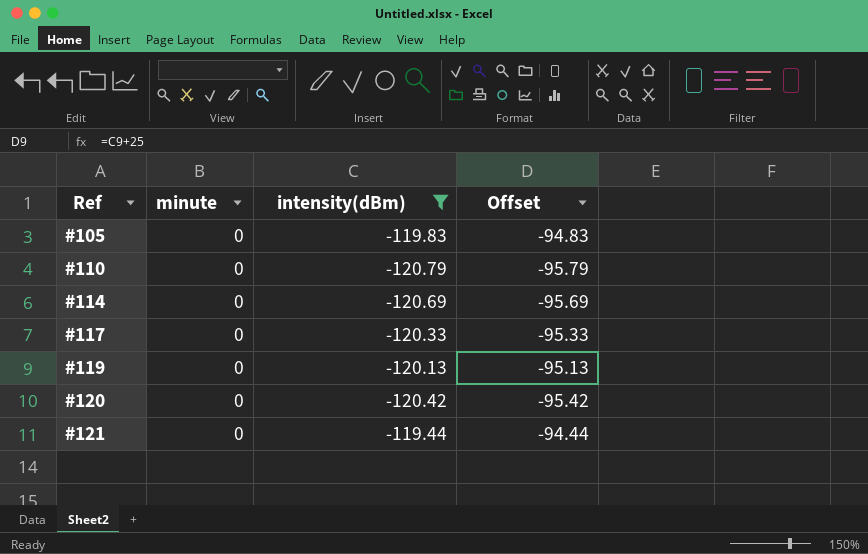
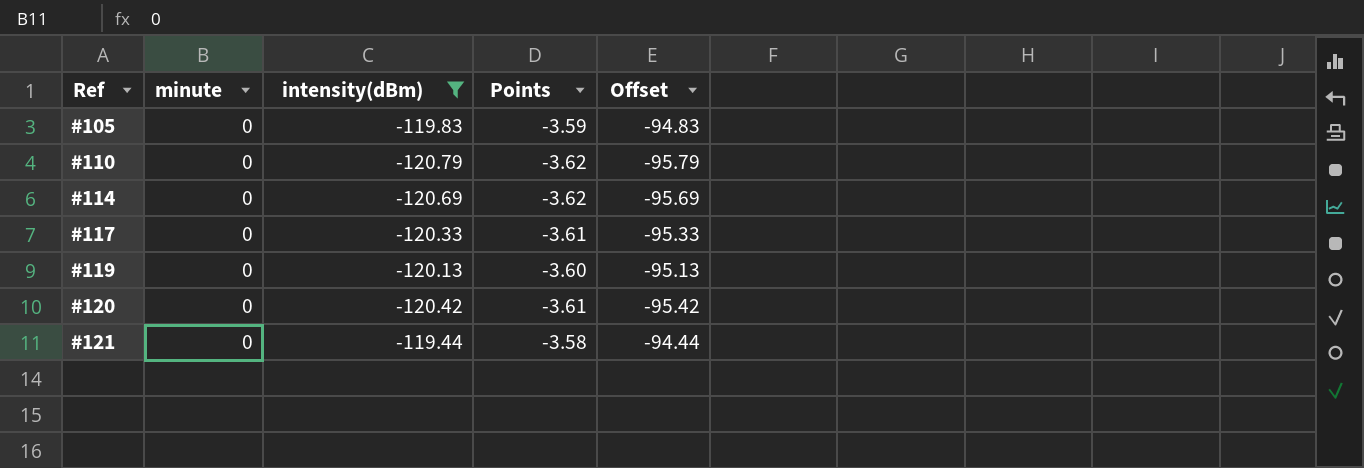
column Points | formula: none -> [intensity(dBm)] * 0.03

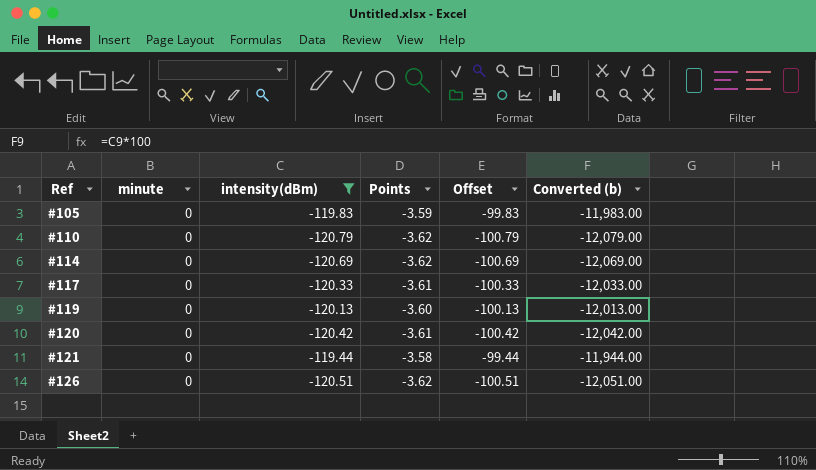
column Offset | formula: [intensity(dBm)] + 25 -> [intensity(dBm)] + 20
column Converted (b) | formula: none -> [intensity(dBm)] * 100
row #126: none -> 0 | -120.51 | -3.62 | -100.51 | -12,051.00

